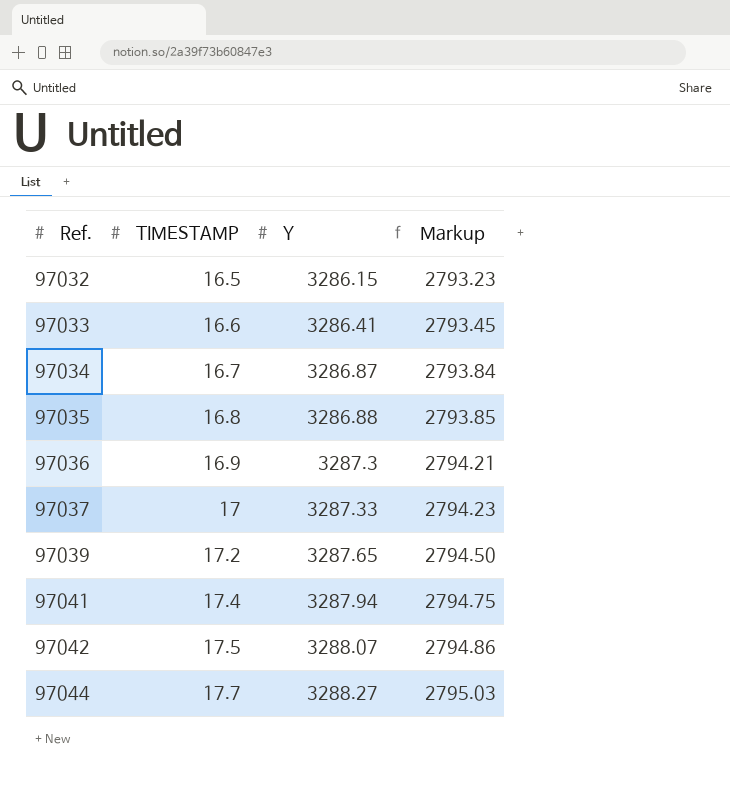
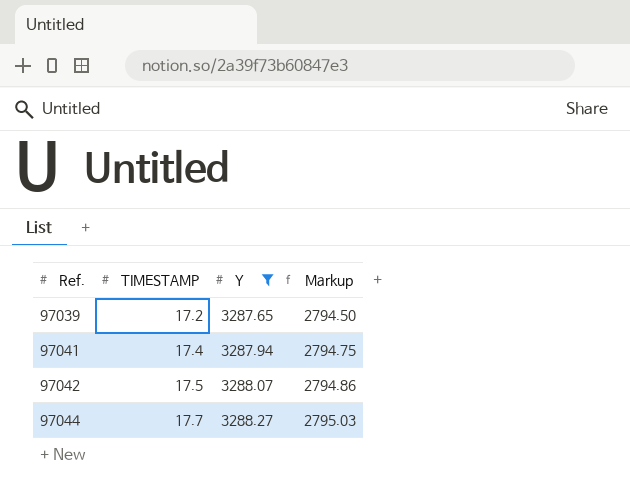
filter: none -> Y >= 3287.65

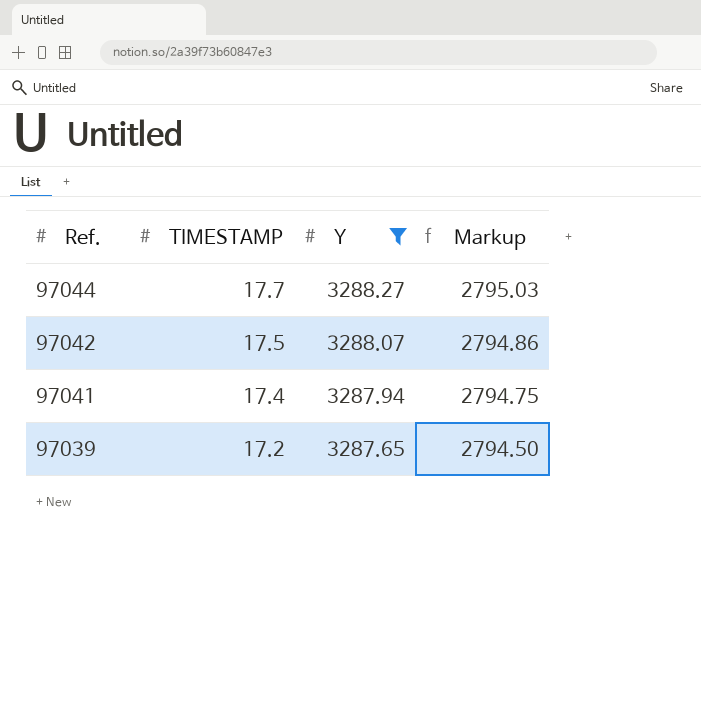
row order: Ref. ascending -> Ref. descending

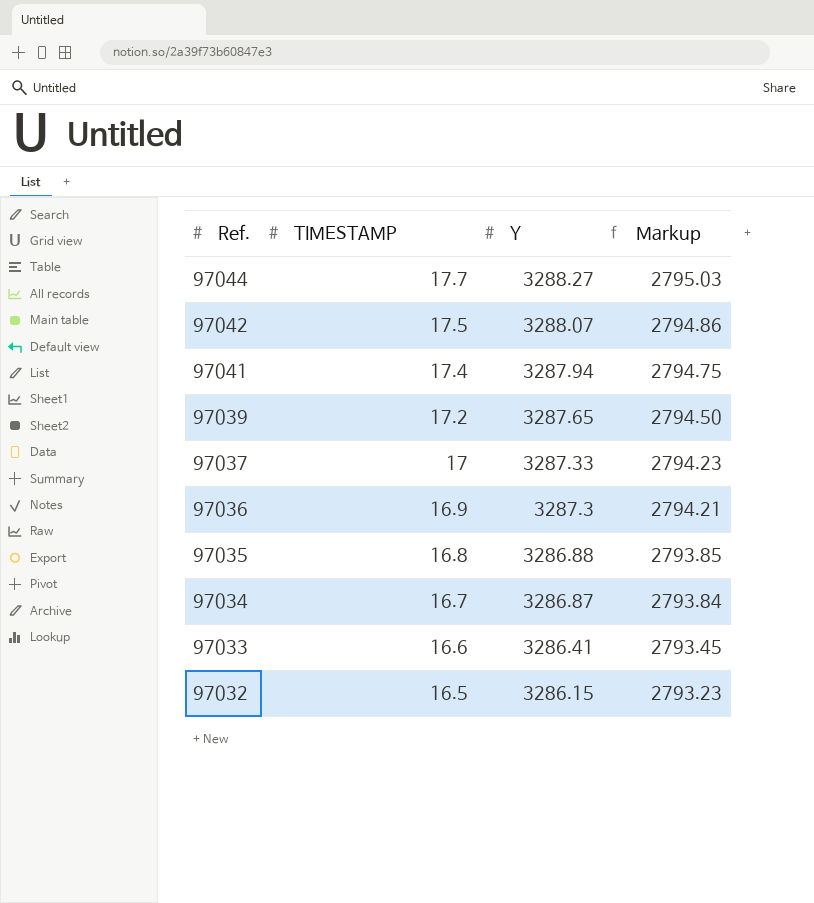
filter: Y >= 3287.65 -> none

